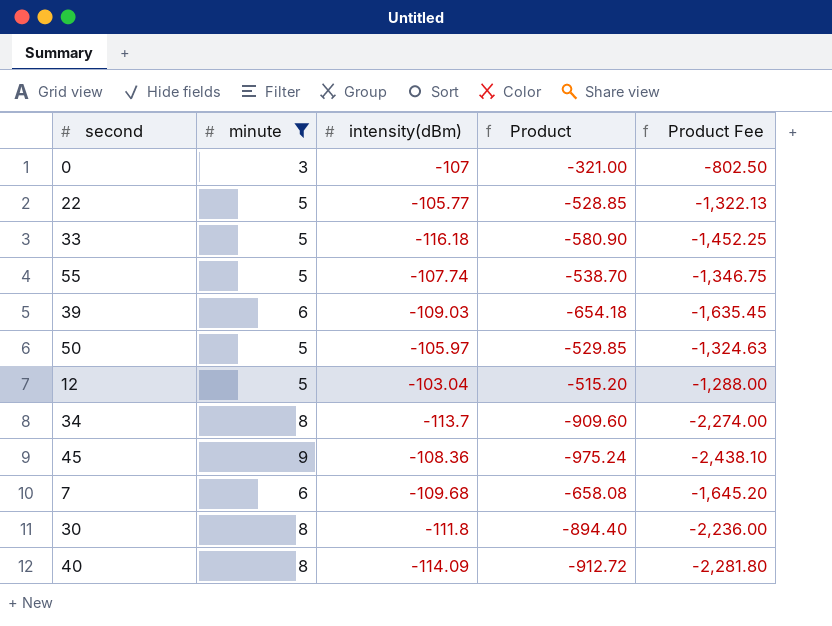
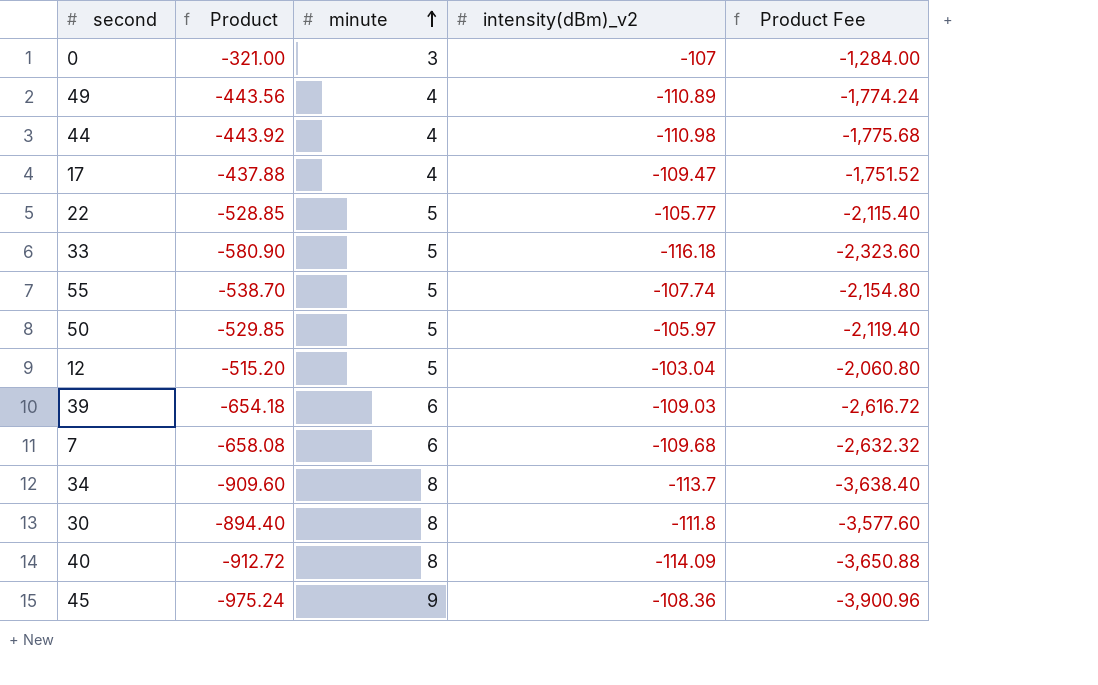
filter: minute != 4 -> none
row order: none -> minute ascending
column Product | position: 4 -> 2
column name: intensity(dBm) -> intensity(dBm)_v2
column Product Fee | formula: [Product] * 2.5 -> [Product] * 4

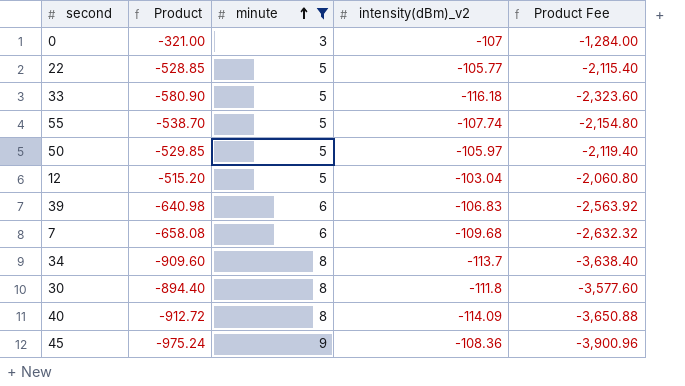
filter: none -> minute != 4
39 | Product: -654.18 -> -640.98
39 | intensity(dBm)_v2: -109.03 -> -106.83
39 | Product Fee: -2,616.72 -> -2,563.92

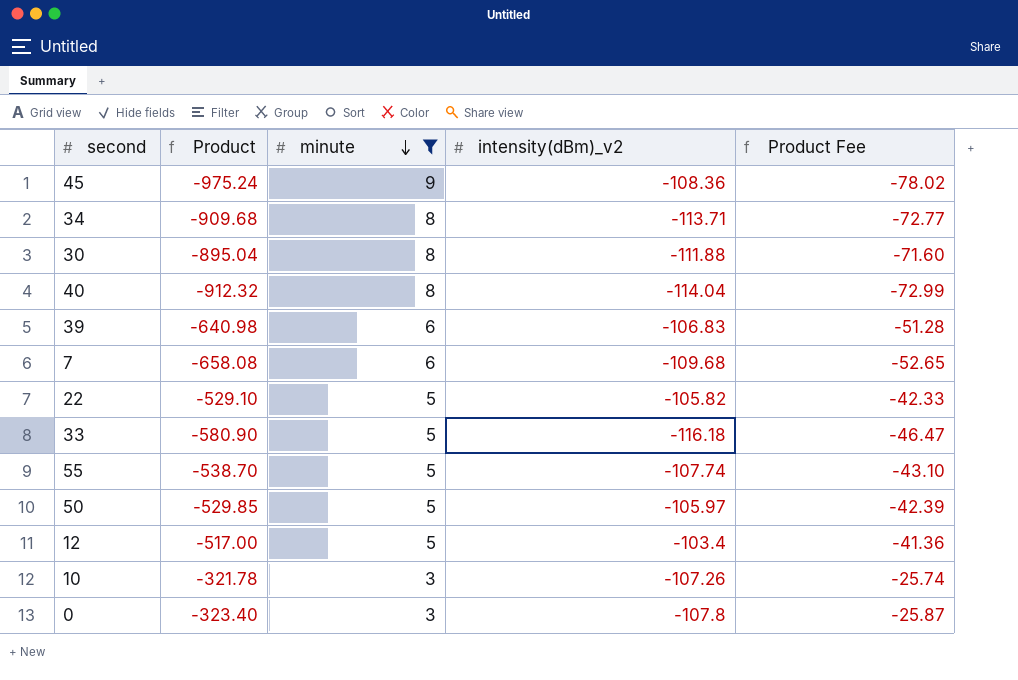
row order: minute ascending -> minute descending
column Product Fee | formula: [Product] * 4 -> [Product] * 0.08
34 | Product: -909.60 -> -909.68
34 | intensity(dBm)_v2: -113.7 -> -113.71
30 | Product: -894.40 -> -895.04
30 | intensity(dBm)_v2: -111.8 -> -111.88
40 | Product: -912.72 -> -912.32
40 | intensity(dBm)_v2: -114.09 -> -114.04
22 | Product: -528.85 -> -529.10
22 | intensity(dBm)_v2: -105.77 -> -105.82
12 | Product: -515.20 -> -517.00
12 | intensity(dBm)_v2: -103.04 -> -103.4
row 10: none -> -321.78 | 3 | -107.26 | -25.74
0 | Product: -321.00 -> -323.40
0 | intensity(dBm)_v2: -107 -> -107.8

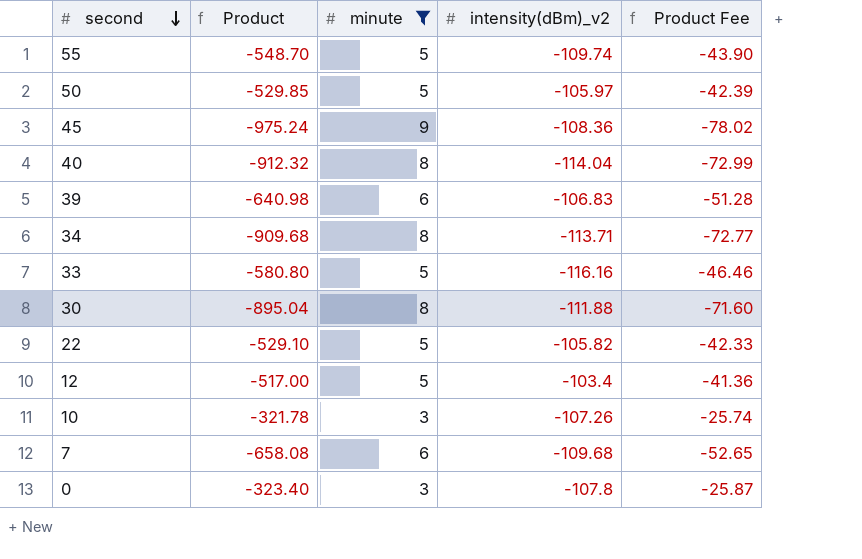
row order: minute descending -> second descending
55 | Product: -538.70 -> -548.70
55 | intensity(dBm)_v2: -107.74 -> -109.74
55 | Product Fee: -43.10 -> -43.90
33 | Product: -580.90 -> -580.80
33 | intensity(dBm)_v2: -116.18 -> -116.16
33 | Product Fee: -46.47 -> -46.46

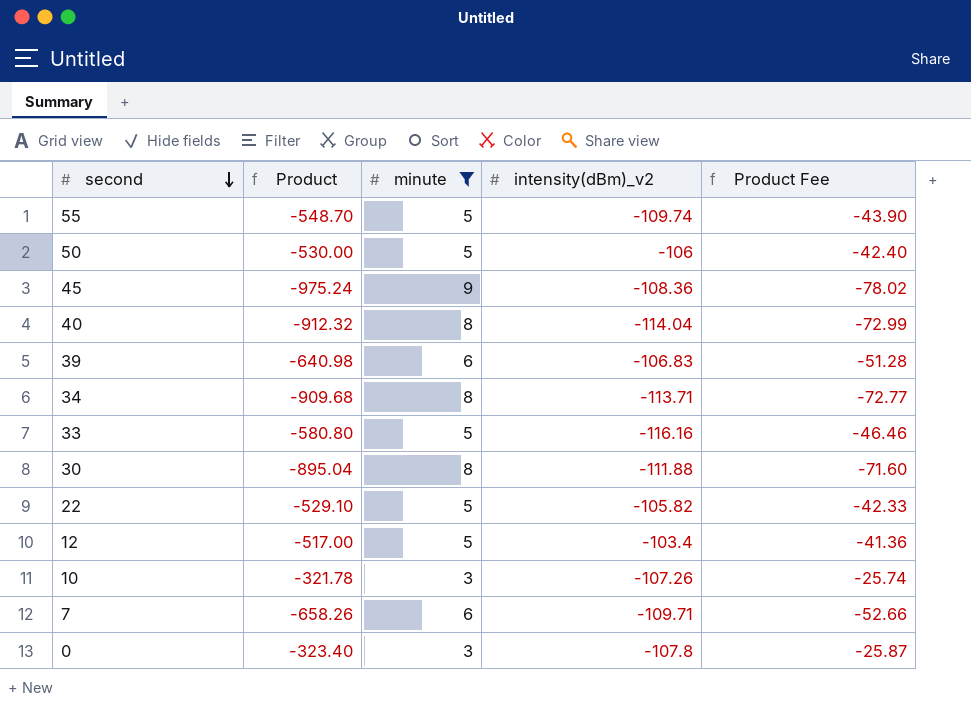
50 | Product: -529.85 -> -530.00
50 | intensity(dBm)_v2: -105.97 -> -106
50 | Product Fee: -42.39 -> -42.40
7 | Product: -658.08 -> -658.26
7 | intensity(dBm)_v2: -109.68 -> -109.71
7 | Product Fee: -52.65 -> -52.66

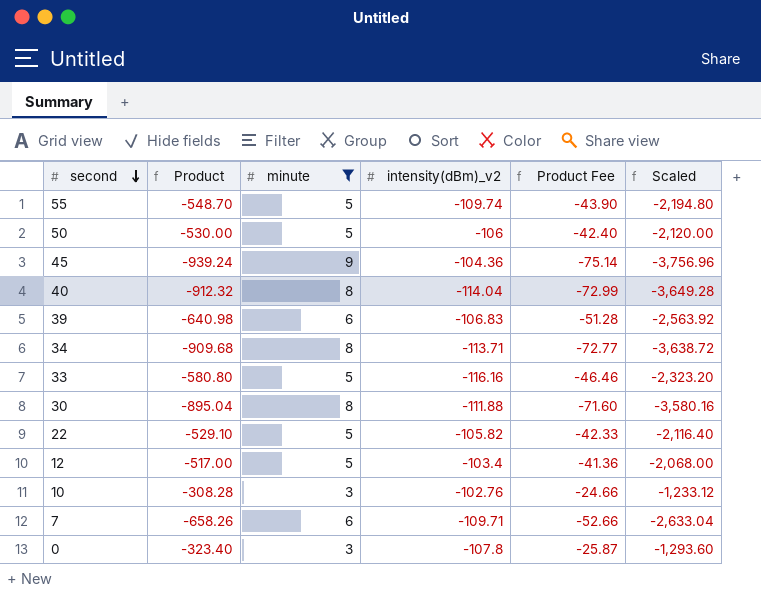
column Scaled | formula: none -> [Product] * 4
45 | Product: -975.24 -> -939.24
45 | intensity(dBm)_v2: -108.36 -> -104.36
45 | Product Fee: -78.02 -> -75.14
10 | Product: -321.78 -> -308.28
10 | intensity(dBm)_v2: -107.26 -> -102.76
10 | Product Fee: -25.74 -> -24.66

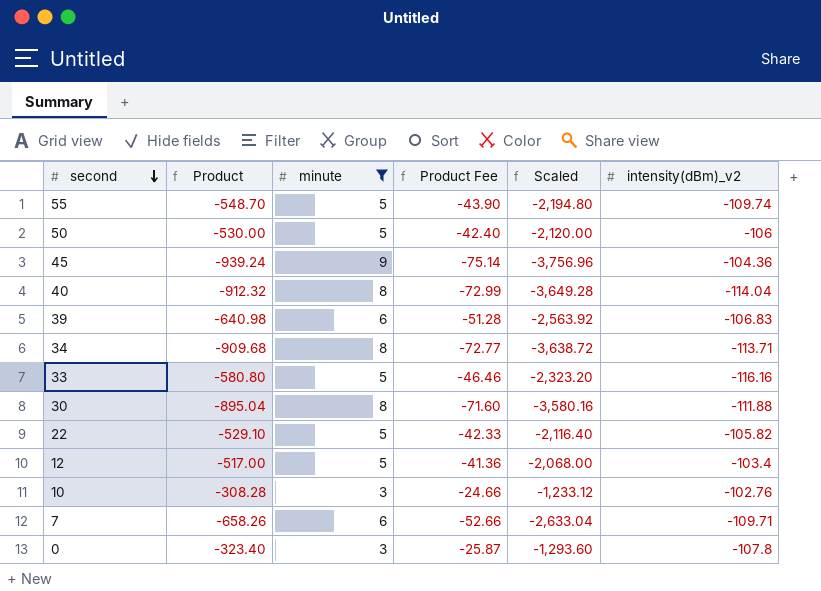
column intensity(dBm)_v2 | position: 4 -> 6

